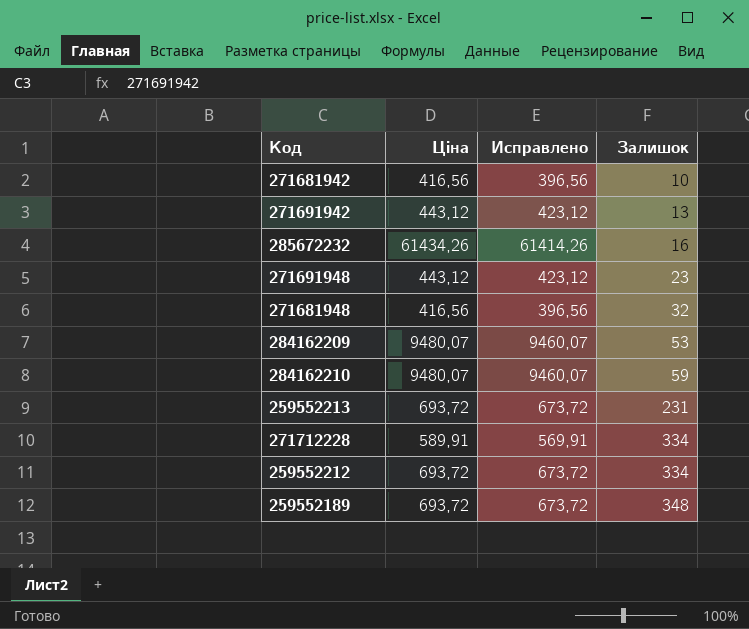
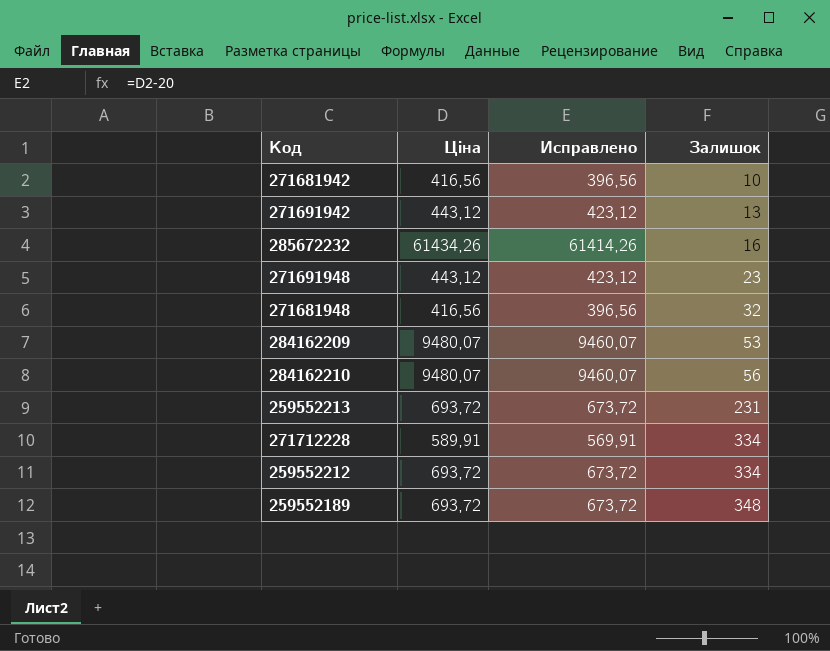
284162210 | Залишок: 59 -> 56

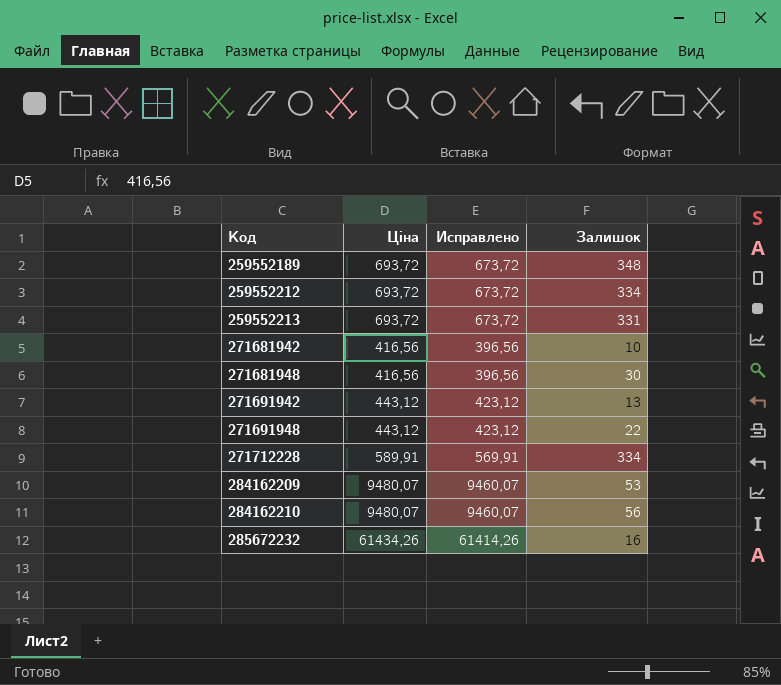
row order: Залишок ascending -> Код ascending
259552213 | Залишок: 231 -> 331
271681948 | Залишок: 32 -> 30
271691948 | Залишок: 23 -> 22

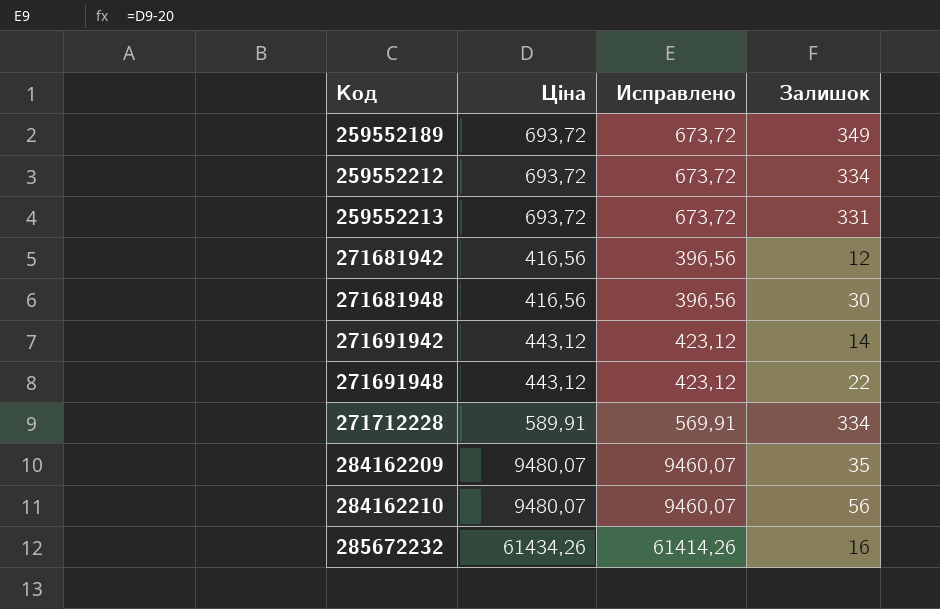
259552189 | Залишок: 348 -> 349
271681942 | Залишок: 10 -> 12
271691942 | Залишок: 13 -> 14
284162209 | Залишок: 53 -> 35

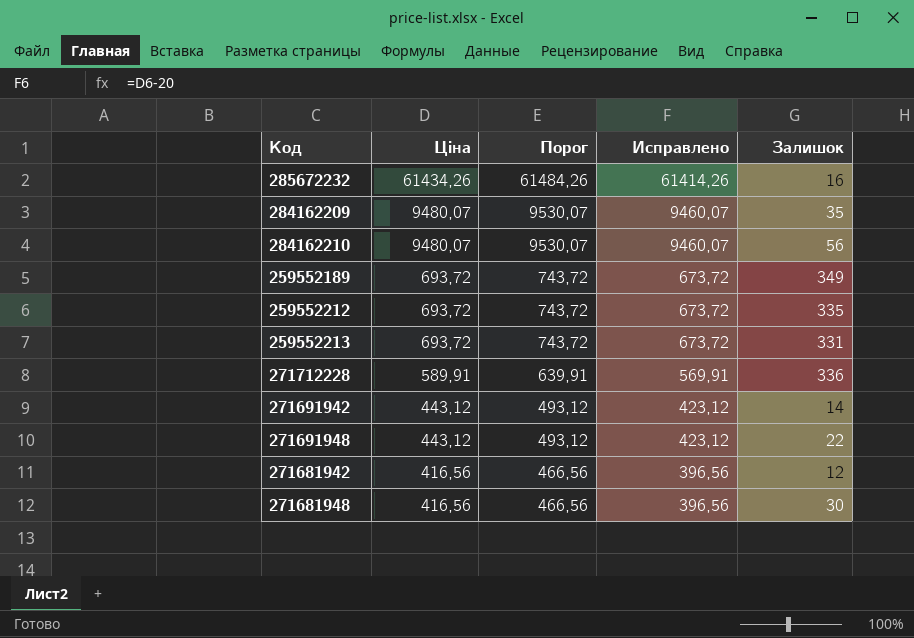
row order: Код ascending -> Ціна descending
column Порог | formula: none -> [Ціна] + 50
259552212 | Залишок: 334 -> 335
271712228 | Залишок: 334 -> 336

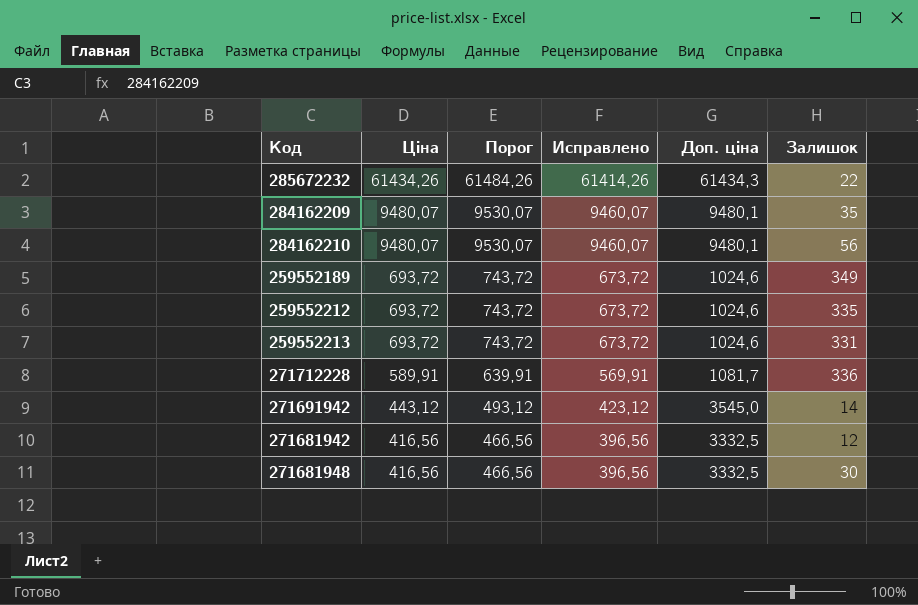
column Доп. ціна | position: none -> 5
row 271691948: 443,12 | 493,12 | 423,12 | 22 -> none
285672232 | Залишок: 16 -> 22

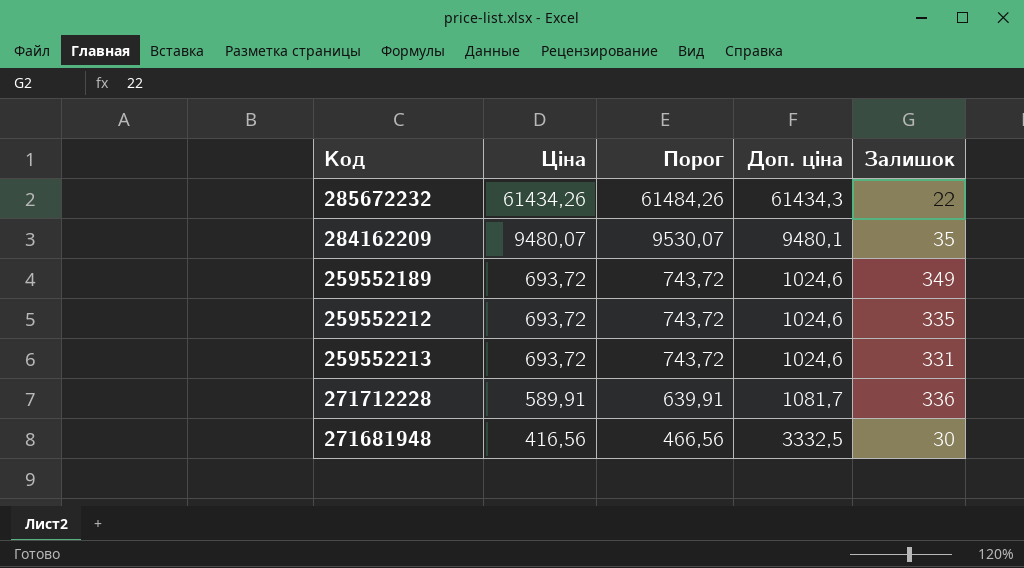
column Исправлено | formula: [Ціна] - 20 -> none
row 284162210: 9480,07 | 9530,07 | 9460,07 | 9480,1 | 56 -> none
row 271691942: 443,12 | 493,12 | 423,12 | 3545,0 | 14 -> none
row 271681942: 416,56 | 466,56 | 396,56 | 3332,5 | 12 -> none

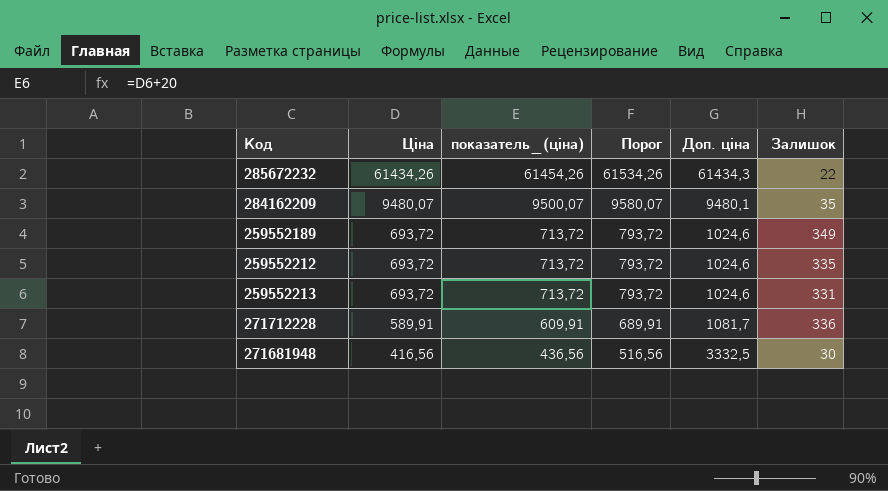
column показатель_(ціна) | formula: none -> [Ціна] + 20
column Порог | formula: [Ціна] + 50 -> [Ціна] + 100

